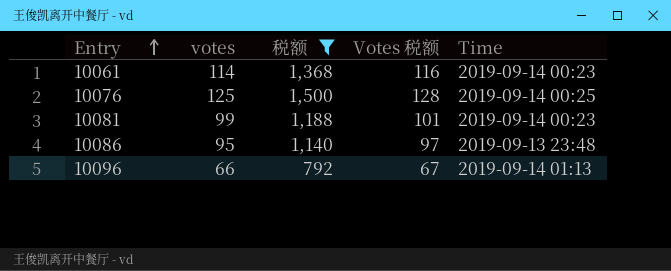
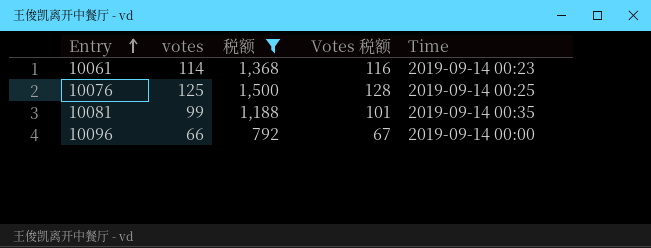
row 10086: 95 | 1,140 | 97 | 2019-09-13 23:48 -> none
10081 | Time: 2019-09-14 00:23 -> 2019-09-14 00:35
10096 | Time: 2019-09-14 01:13 -> 2019-09-14 00:00

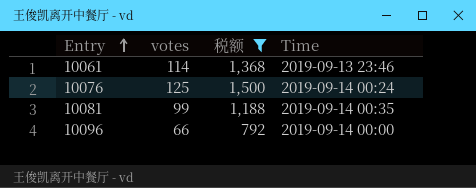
column Votes 税额 | formula: [votes] * 1.02 -> none
10061 | Time: 2019-09-14 00:23 -> 2019-09-13 23:46
10076 | Time: 2019-09-14 00:25 -> 2019-09-14 00:24

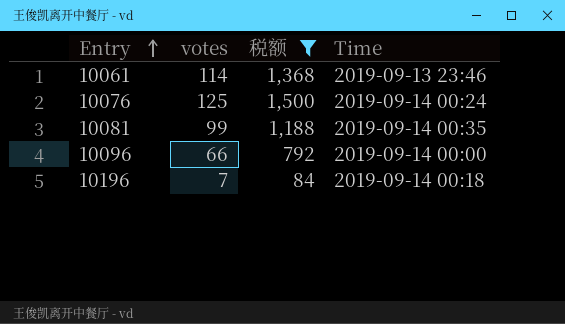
row 10196: none -> 7 | 84 | 2019-09-14 00:18

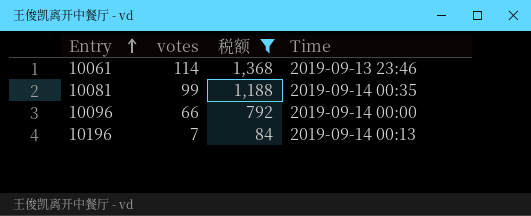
row 10076: 125 | 1,500 | 2019-09-14 00:24 -> none
10196 | Time: 2019-09-14 00:18 -> 2019-09-14 00:13

